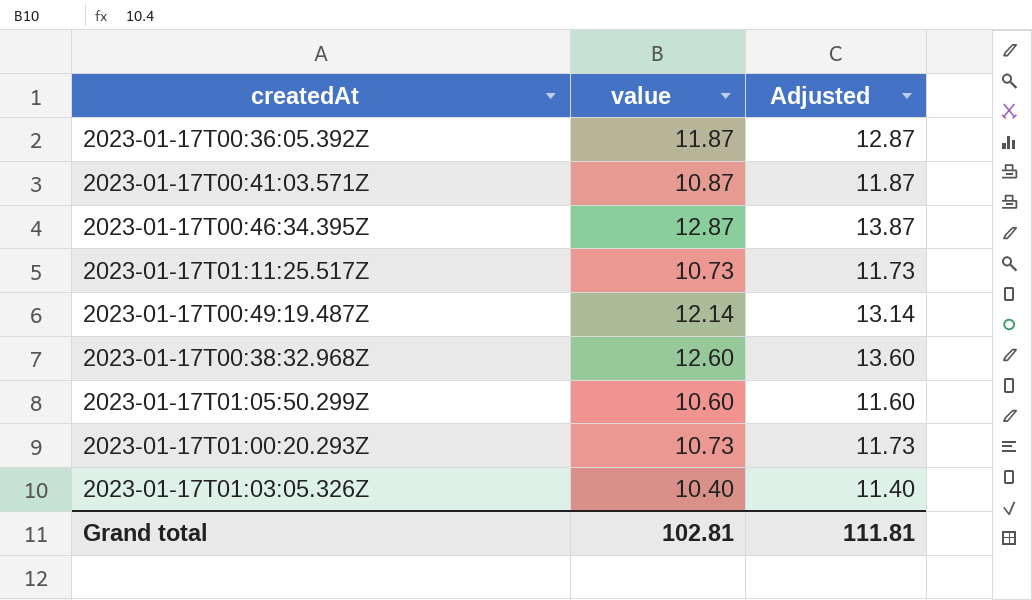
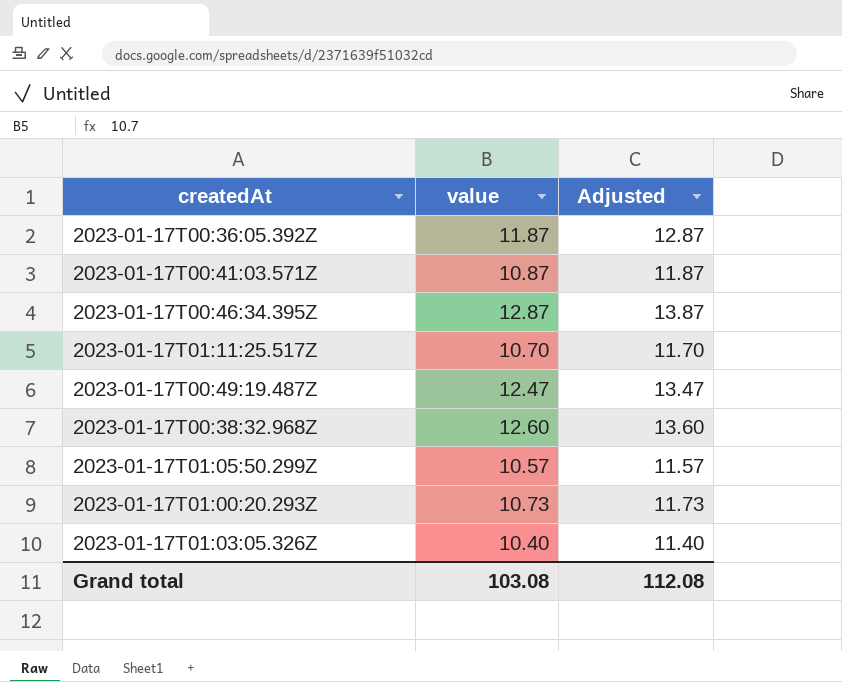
2023-01-17T01:11:25.517Z | value: 10.73 -> 10.70
2023-01-17T01:11:25.517Z | Adjusted: 11.73 -> 11.70
2023-01-17T00:49:19.487Z | value: 12.14 -> 12.47
2023-01-17T00:49:19.487Z | Adjusted: 13.14 -> 13.47
2023-01-17T01:05:50.299Z | value: 10.60 -> 10.57
2023-01-17T01:05:50.299Z | Adjusted: 11.60 -> 11.57
Grand total | value: 102.81 -> 103.08
Grand total | Adjusted: 111.81 -> 112.08

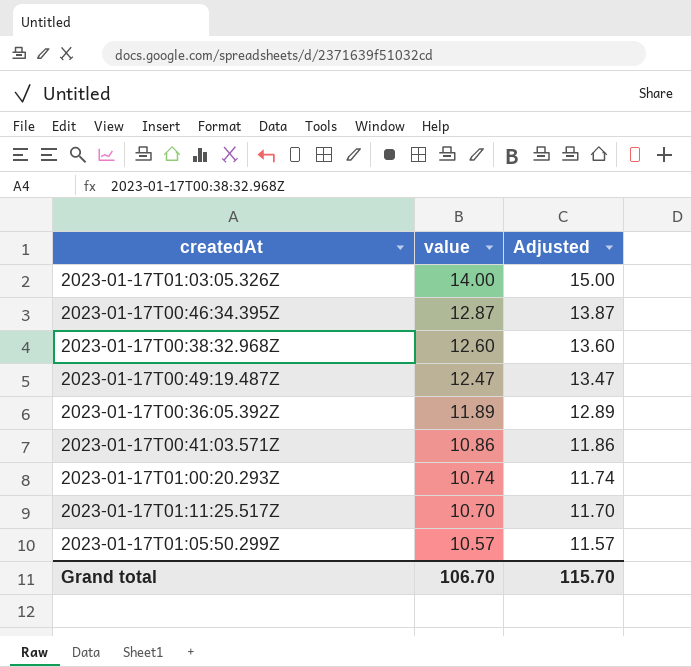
row order: none -> value descending
2023-01-17T01:03:05.326Z | value: 10.40 -> 14.00
2023-01-17T01:03:05.326Z | Adjusted: 11.40 -> 15.00
2023-01-17T00:36:05.392Z | value: 11.87 -> 11.89
2023-01-17T00:36:05.392Z | Adjusted: 12.87 -> 12.89
2023-01-17T00:41:03.571Z | value: 10.87 -> 10.86
2023-01-17T00:41:03.571Z | Adjusted: 11.87 -> 11.86
2023-01-17T01:00:20.293Z | value: 10.73 -> 10.74
2023-01-17T01:00:20.293Z | Adjusted: 11.73 -> 11.74
Grand total | value: 103.08 -> 106.70
Grand total | Adjusted: 112.08 -> 115.70

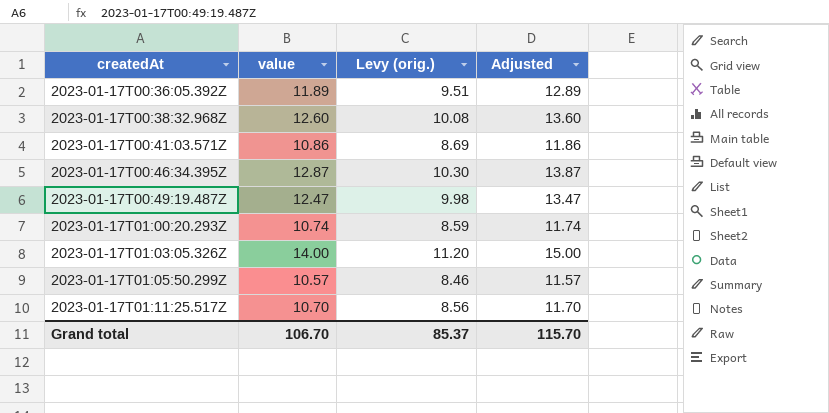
row order: value descending -> createdAt ascending
column Levy (orig.) | formula: none -> [value] * 0.8

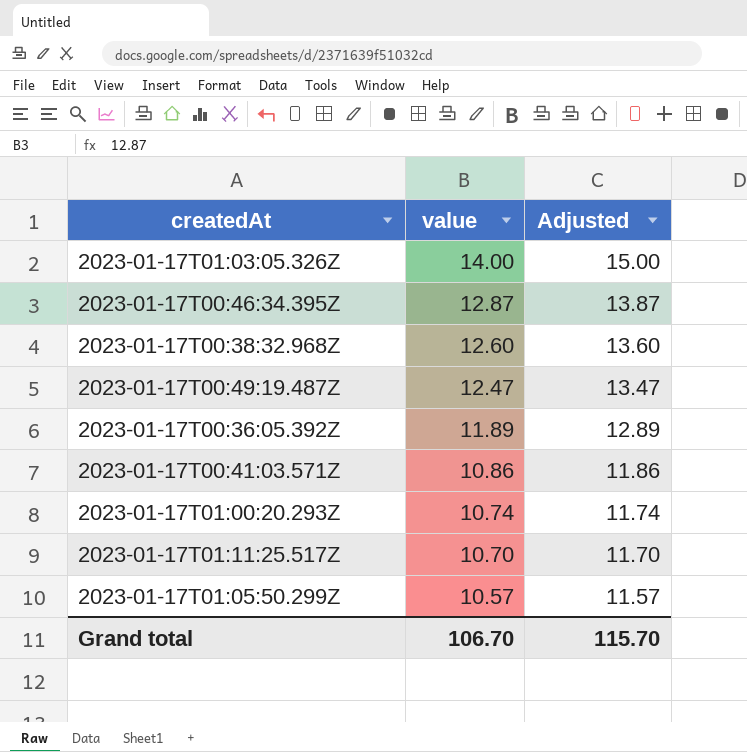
row order: createdAt ascending -> value descending
column Levy (orig.) | formula: [value] * 0.8 -> none

